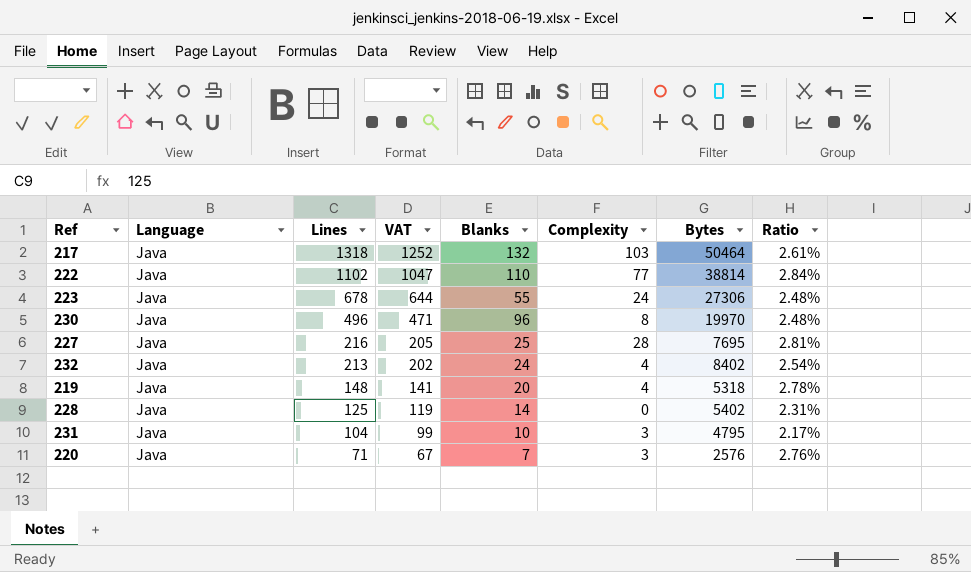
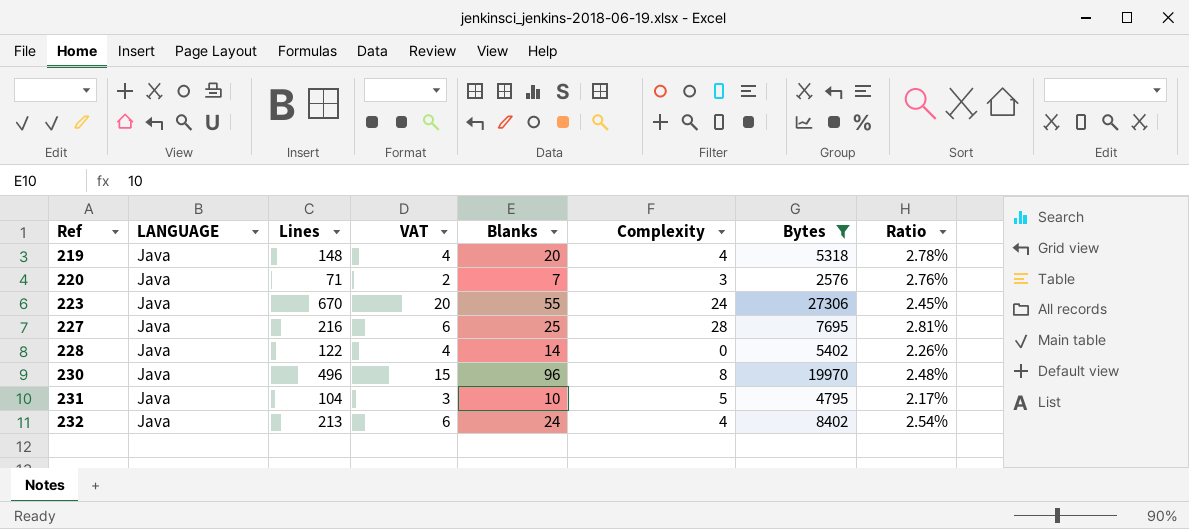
filter: none -> Bytes <= 27306
row order: Lines descending -> Ref ascending
column name: Language -> LANGUAGE
column VAT | formula: [Lines] * 0.95 -> [Lines] * 0.03
223 | Lines: 678 -> 670
223 | Ratio: 2.48% -> 2.45%
228 | Lines: 125 -> 122
228 | Ratio: 2.31% -> 2.26%
231 | Complexity: 3 -> 5

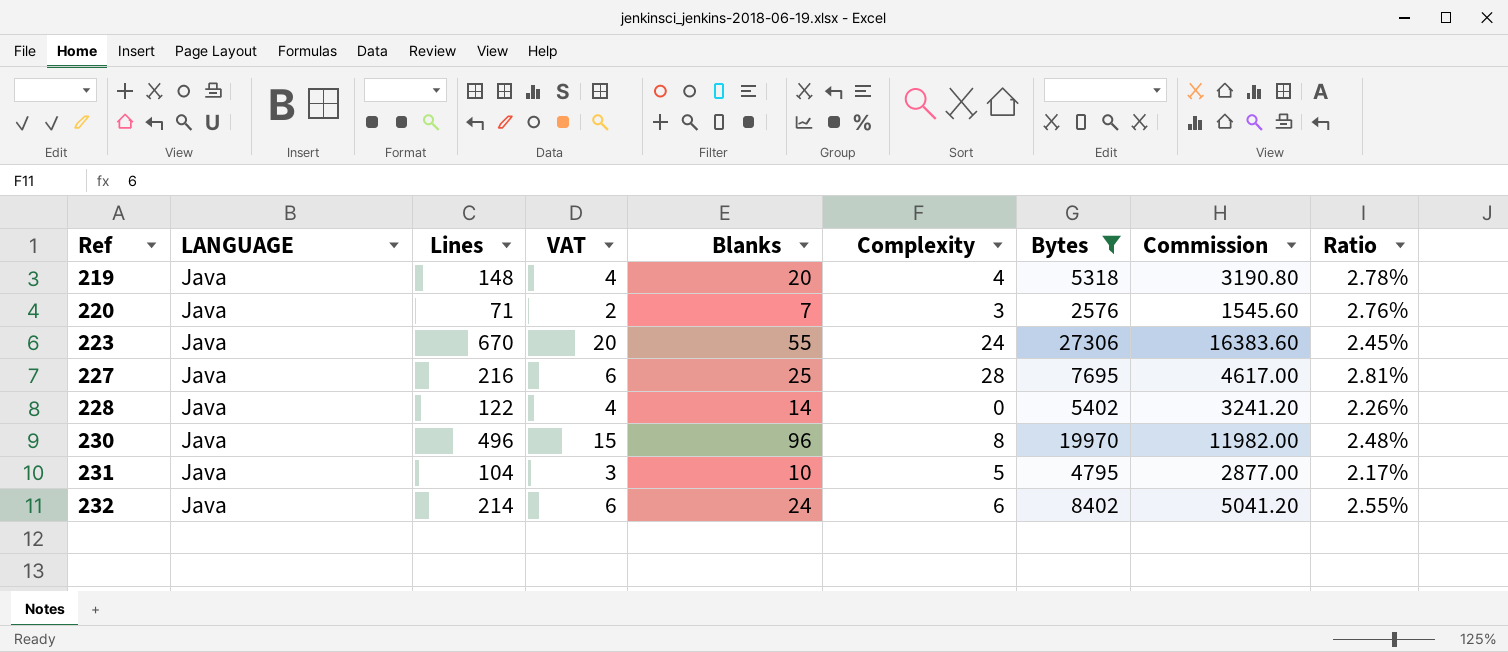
column Commission | formula: none -> [Bytes] * 0.6
232 | Lines: 213 -> 214
232 | Complexity: 4 -> 6
232 | Ratio: 2.54% -> 2.55%

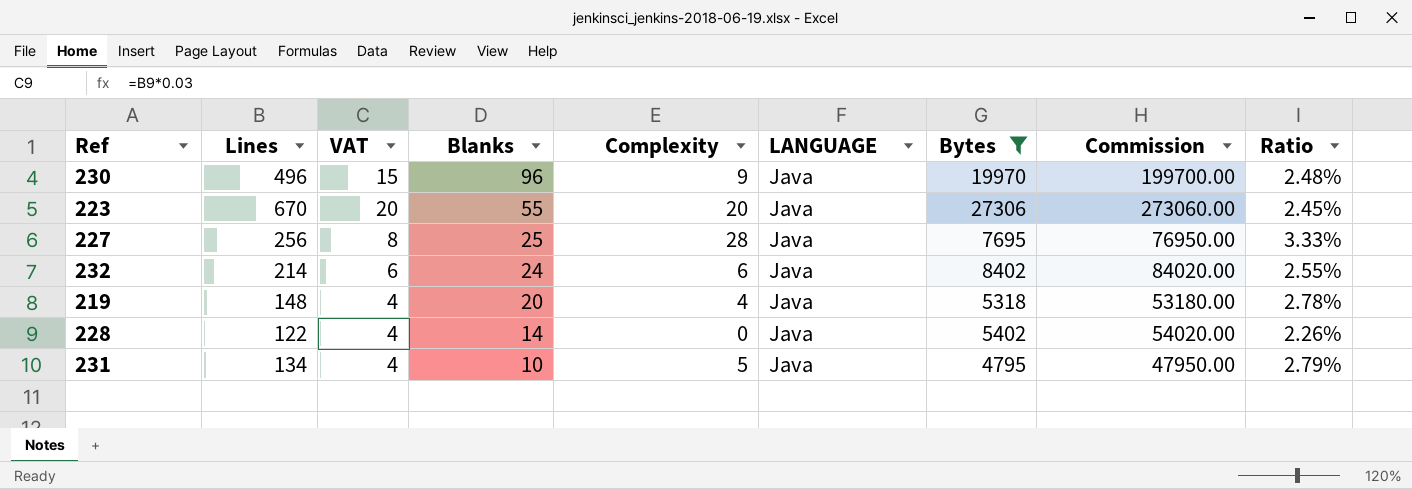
row order: Ref ascending -> Blanks descending
column LANGUAGE | position: 2 -> 6
column Commission | formula: [Bytes] * 0.6 -> [Bytes] * 10
row 220: Java | 71 | 2 | 7 | 3 | 2576 | 1545.60 | 2.76% -> none
230 | Complexity: 8 -> 9
223 | Complexity: 24 -> 20
227 | Lines: 216 -> 256
227 | VAT: 6 -> 8
227 | Ratio: 2.81% -> 3.33%
231 | Lines: 104 -> 134
231 | VAT: 3 -> 4
231 | Ratio: 2.17% -> 2.79%

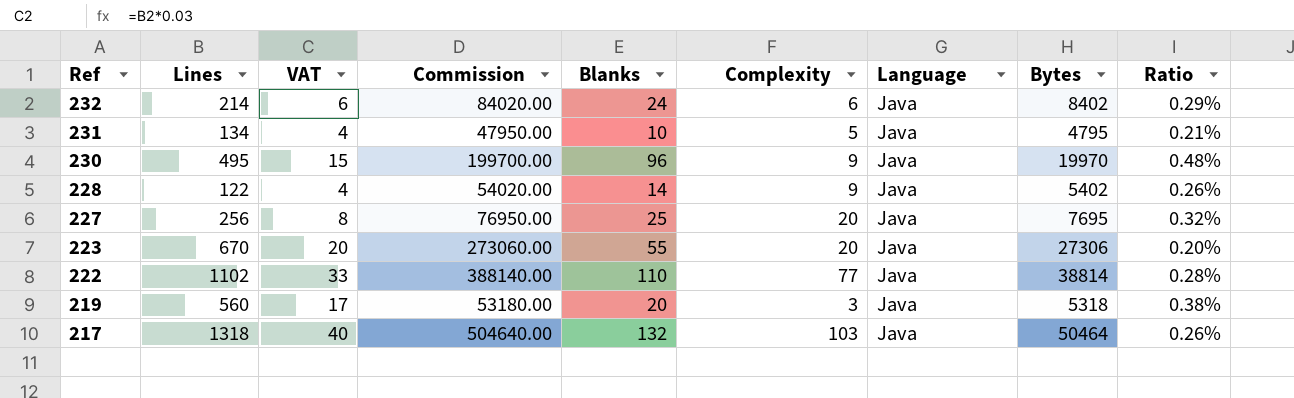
filter: Bytes <= 27306 -> none
row order: Blanks descending -> Ref descending
column Commission | position: 8 -> 4
column name: LANGUAGE -> Language
column Ratio | formula: [Lines] / [Bytes] -> [Blanks] / [Bytes]
230 | Lines: 496 -> 495
228 | Complexity: 0 -> 9
227 | Complexity: 28 -> 20
219 | Lines: 148 -> 560
219 | VAT: 4 -> 17
219 | Complexity: 4 -> 3

